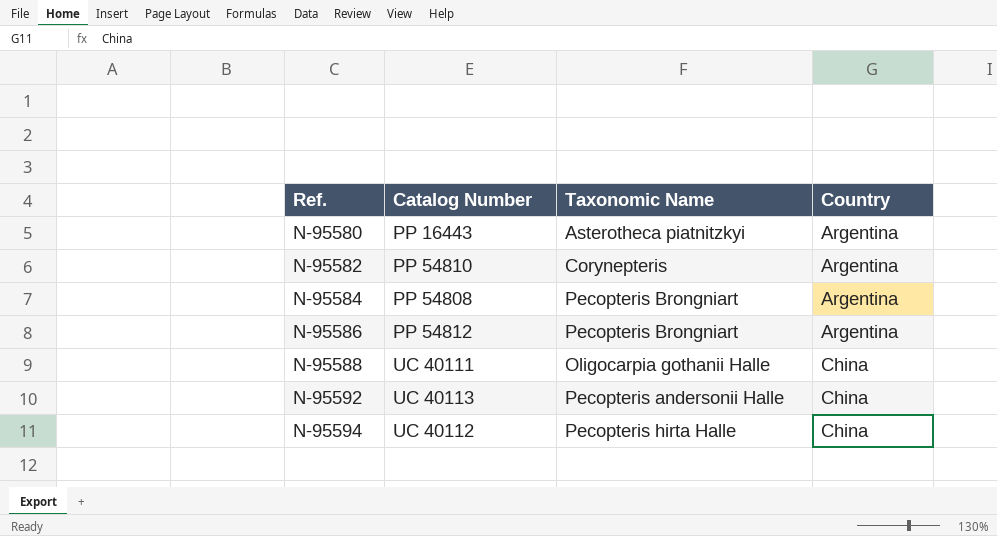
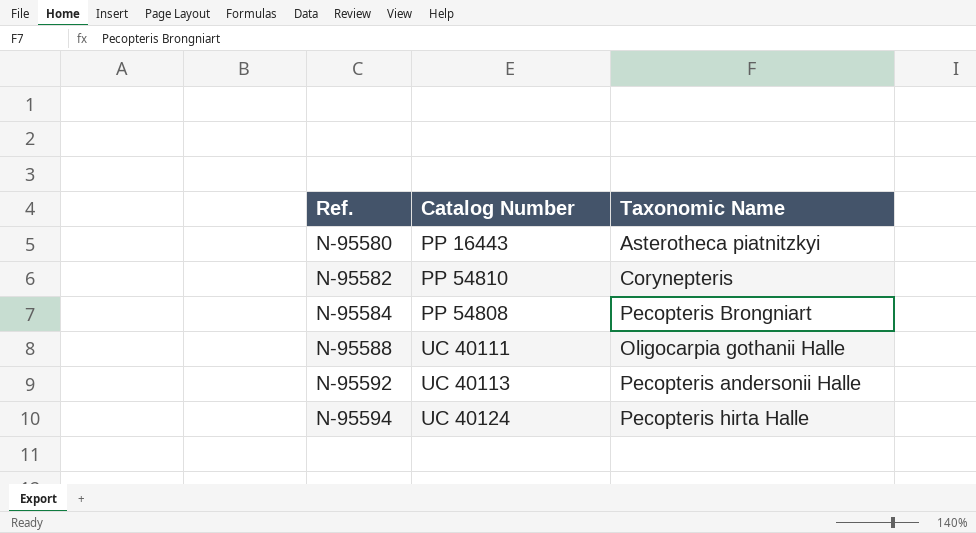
column Country | position: 4 -> none
row N-95586: PP 54812 | Pecopteris Brongniart | Argentina -> none
N-95594 | Catalog Number: UC 40112 -> UC 40124

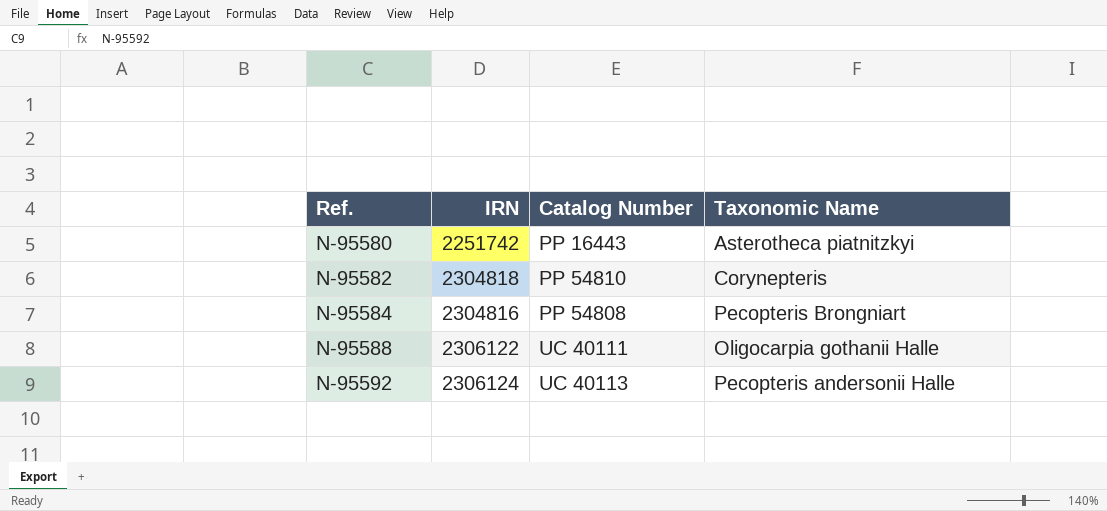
column IRN | position: none -> 2
row N-95594: UC 40124 | Pecopteris hirta Halle -> none

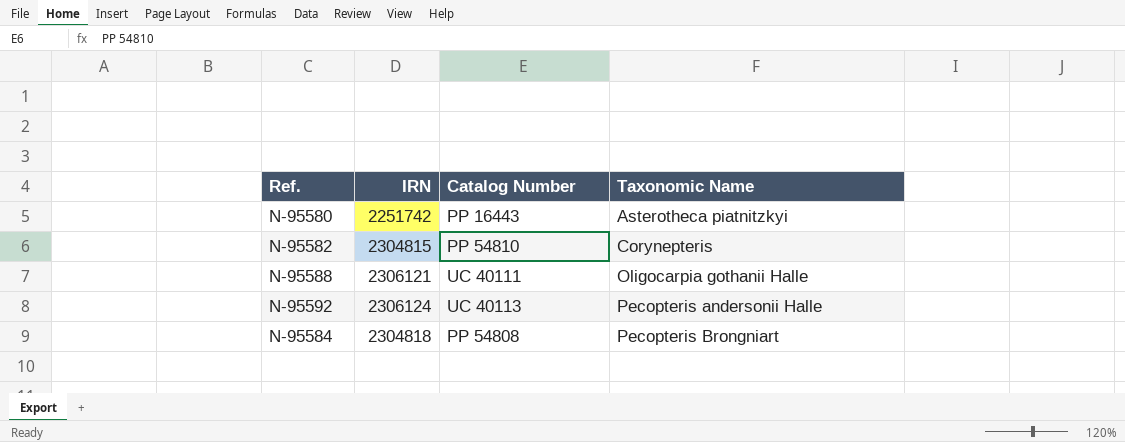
row order: Ref. ascending -> Taxonomic Name ascending
N-95582 | IRN: 2304818 -> 2304815
N-95588 | IRN: 2306122 -> 2306121
N-95584 | IRN: 2304816 -> 2304818

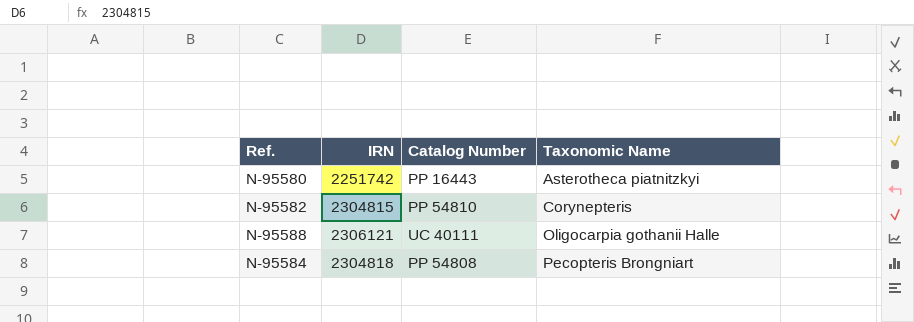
row N-95592: 2306124 | UC 40113 | Pecopteris andersonii Halle -> none

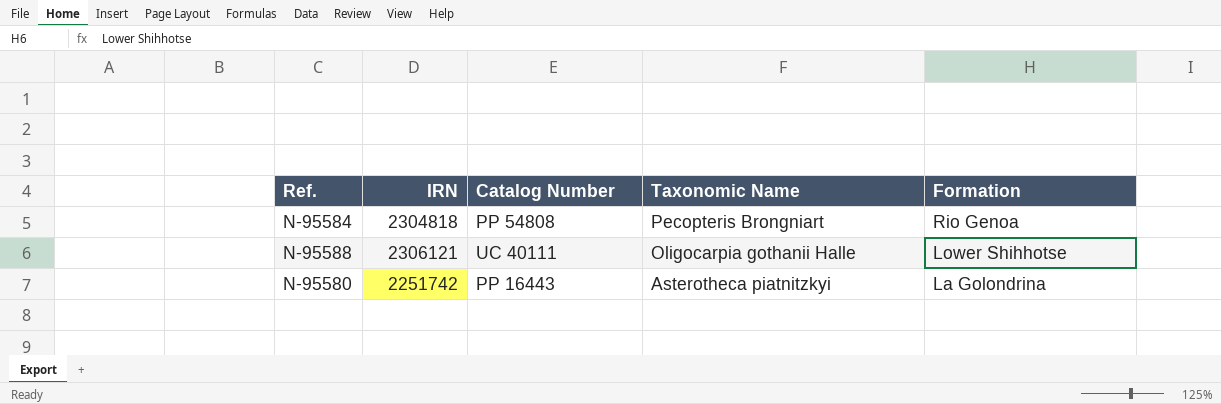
row order: Taxonomic Name ascending -> Taxonomic Name descending
column Formation | position: none -> 5
row N-95582: 2304815 | PP 54810 | Corynepteris -> none

